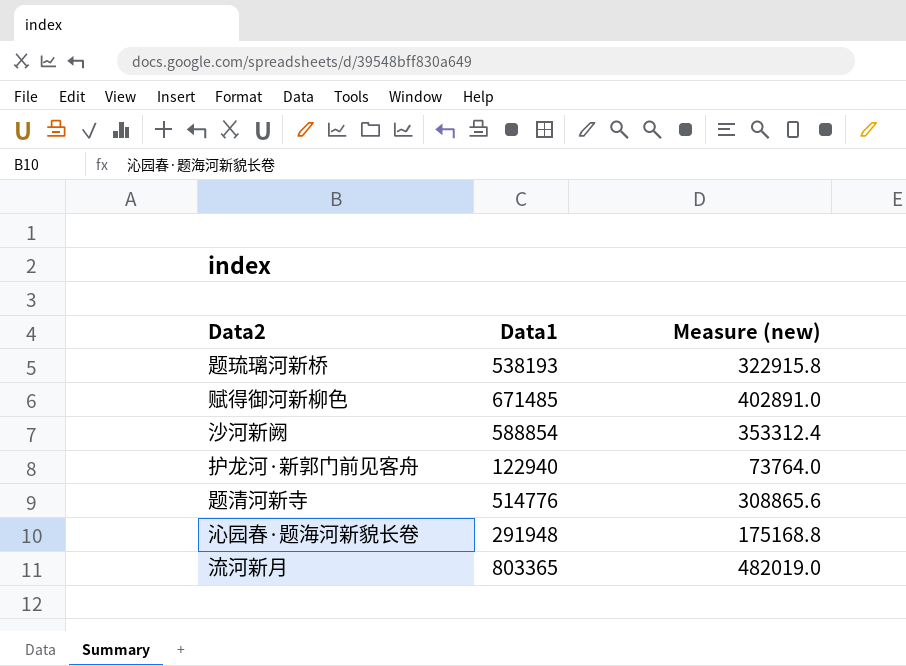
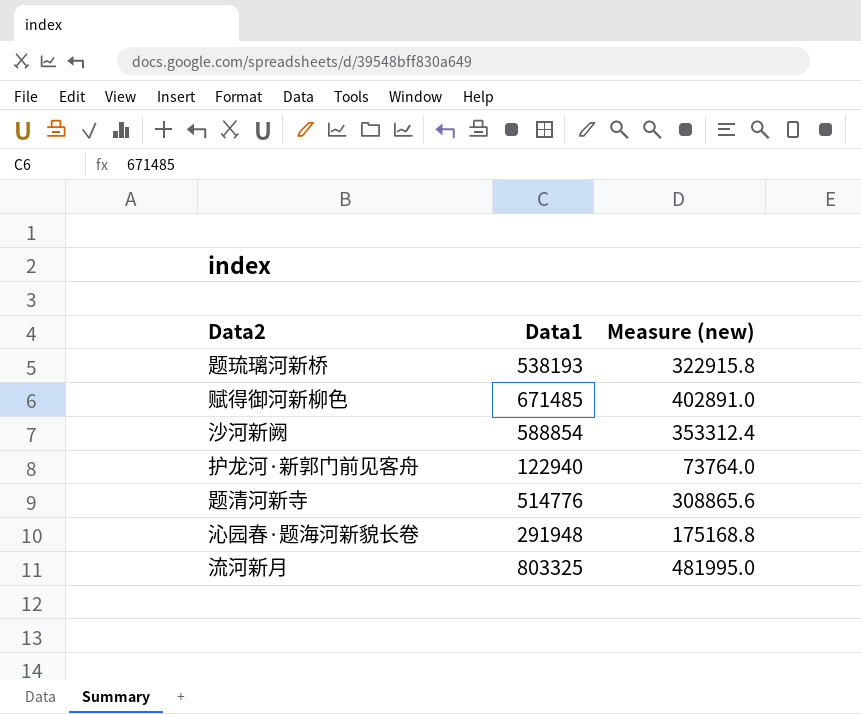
流河新月 | Data1: 803365 -> 803325
流河新月 | Measure (new): 482019.0 -> 481995.0

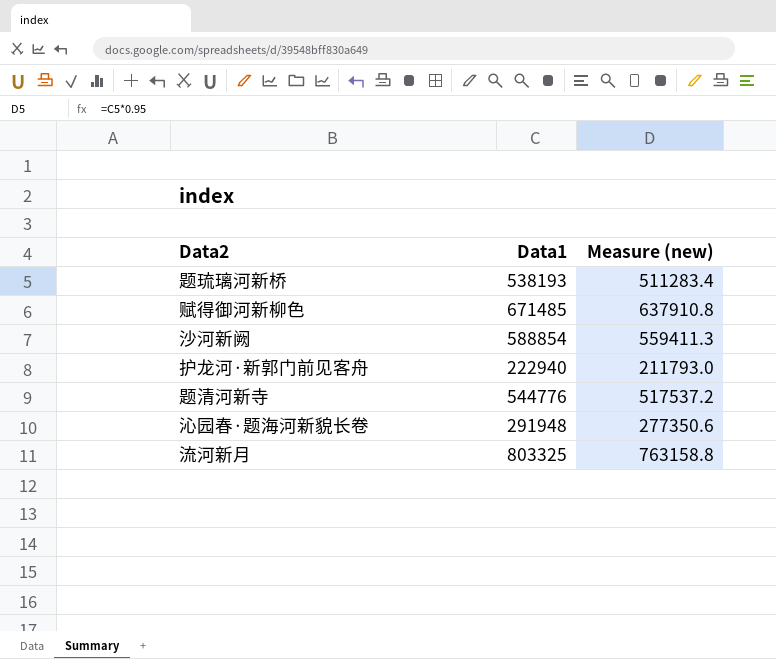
column Measure (new) | formula: [Data1] * 0.6 -> [Data1] * 0.95
护龙河·新郭门前见客舟 | Data1: 122940 -> 222940
题清河新寺 | Data1: 514776 -> 544776

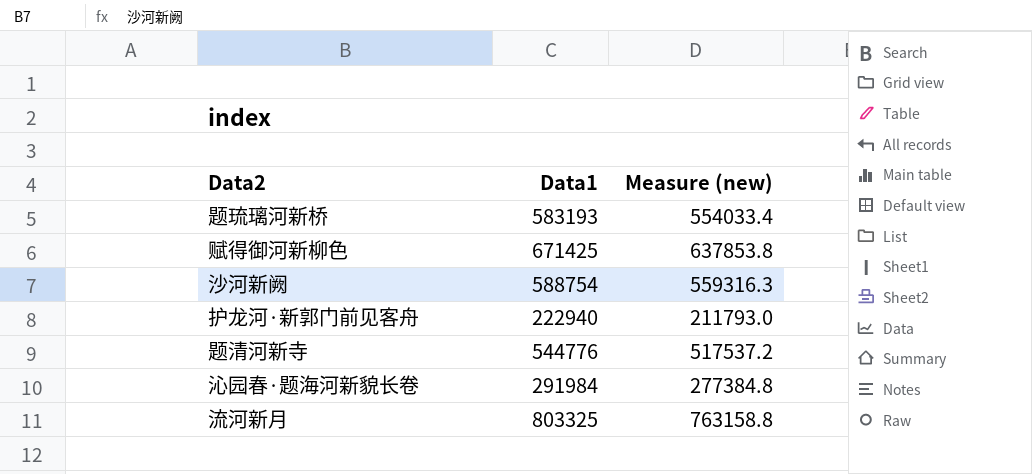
题琉璃河新桥 | Data1: 538193 -> 583193
题琉璃河新桥 | Measure (new): 511283.4 -> 554033.4
赋得御河新柳色 | Data1: 671485 -> 671425
赋得御河新柳色 | Measure (new): 637910.8 -> 637853.8
沙河新阙 | Data1: 588854 -> 588754
沙河新阙 | Measure (new): 559411.3 -> 559316.3
沁园春·题海河新貌长卷 | Data1: 291948 -> 291984
沁园春·题海河新貌长卷 | Measure (new): 277350.6 -> 277384.8

